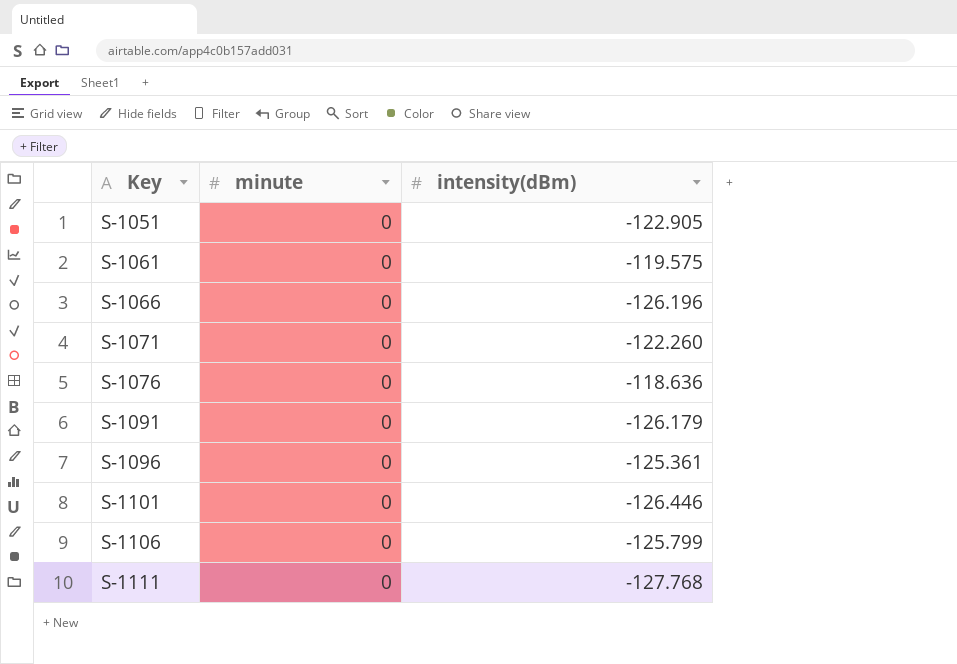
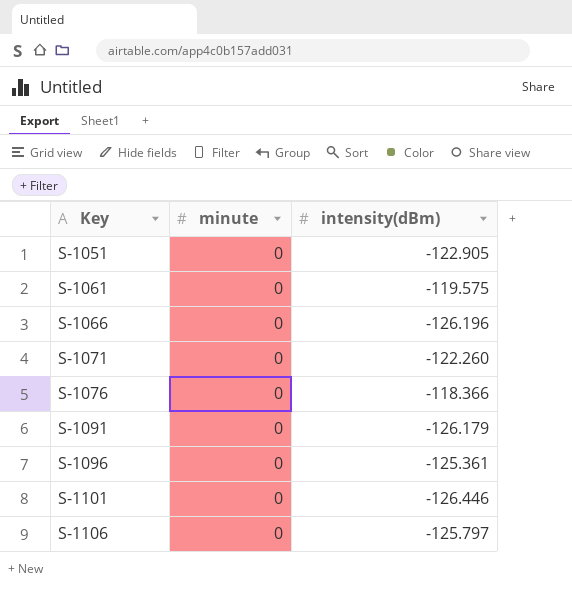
row S-1111: 0 | -127.768 -> none
S-1076 | intensity(dBm): -118.636 -> -118.366
S-1106 | intensity(dBm): -125.799 -> -125.797

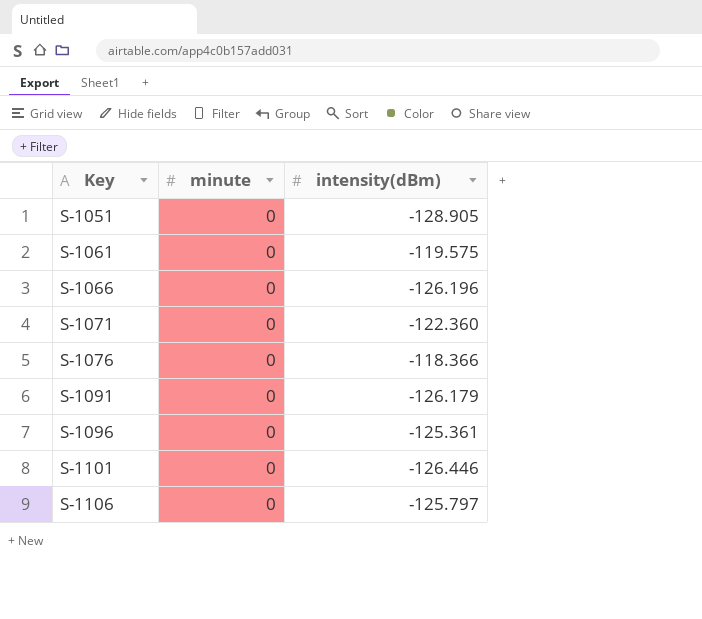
S-1051 | intensity(dBm): -122.905 -> -128.905
S-1071 | intensity(dBm): -122.260 -> -122.360

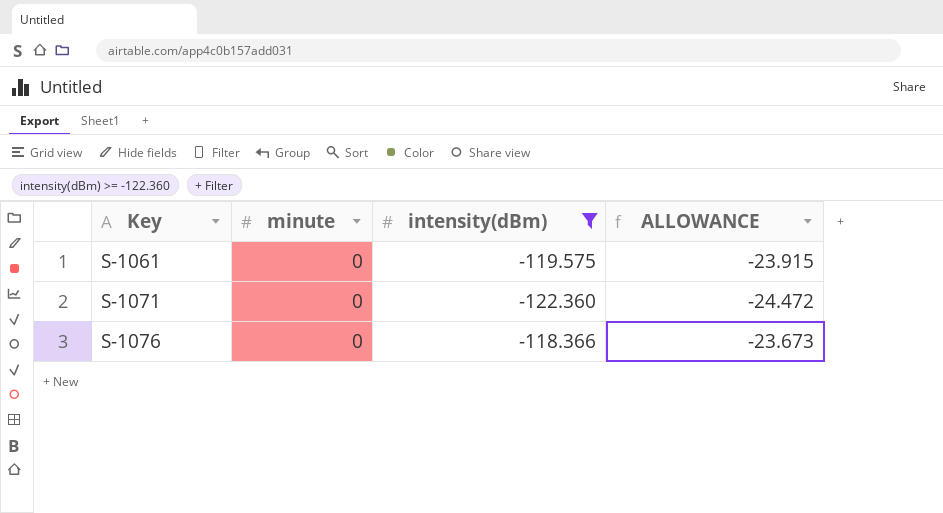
filter: none -> intensity(dBm) >= -122.360
column ALLOWANCE | formula: none -> [intensity(dBm)] * 0.2

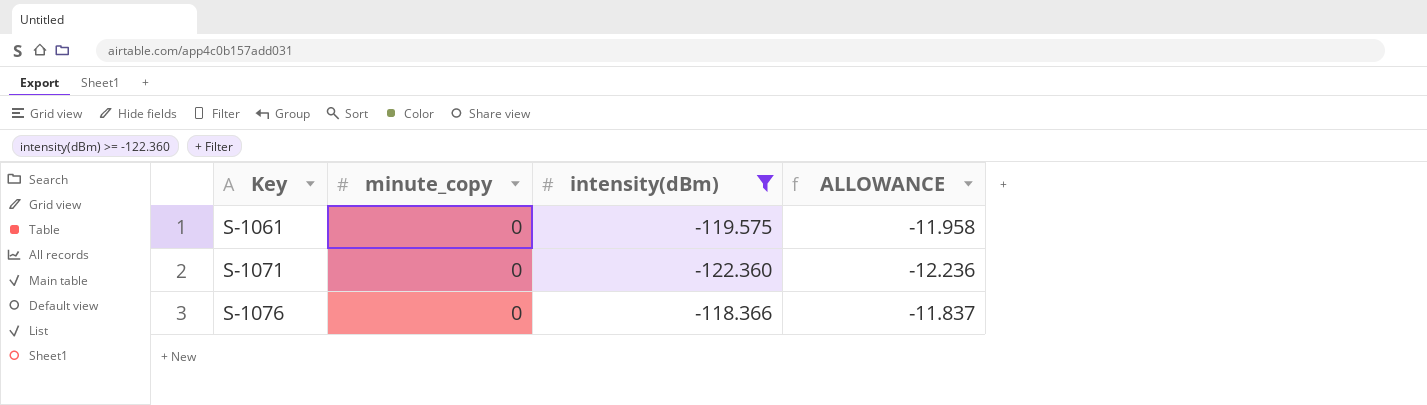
column name: minute -> minute_copy
column ALLOWANCE | formula: [intensity(dBm)] * 0.2 -> [intensity(dBm)] * 0.1

